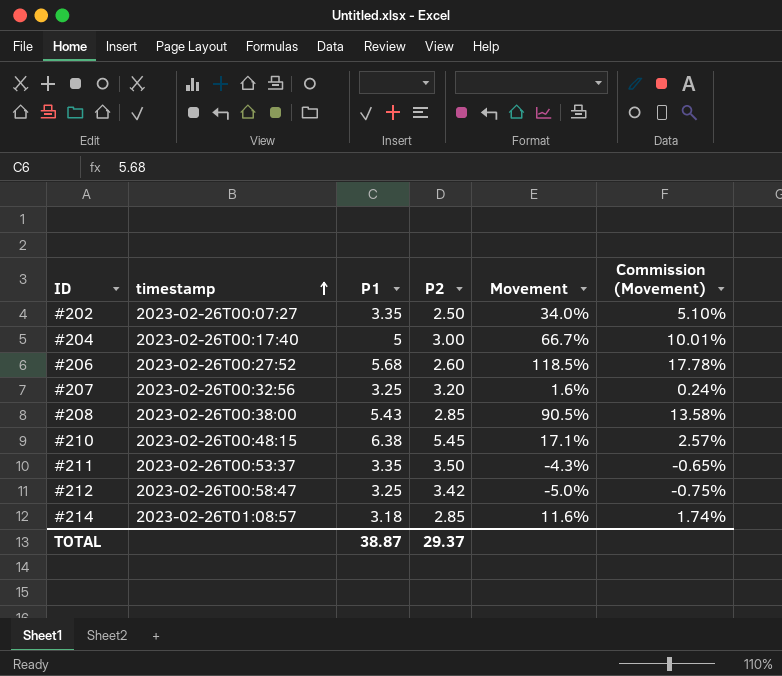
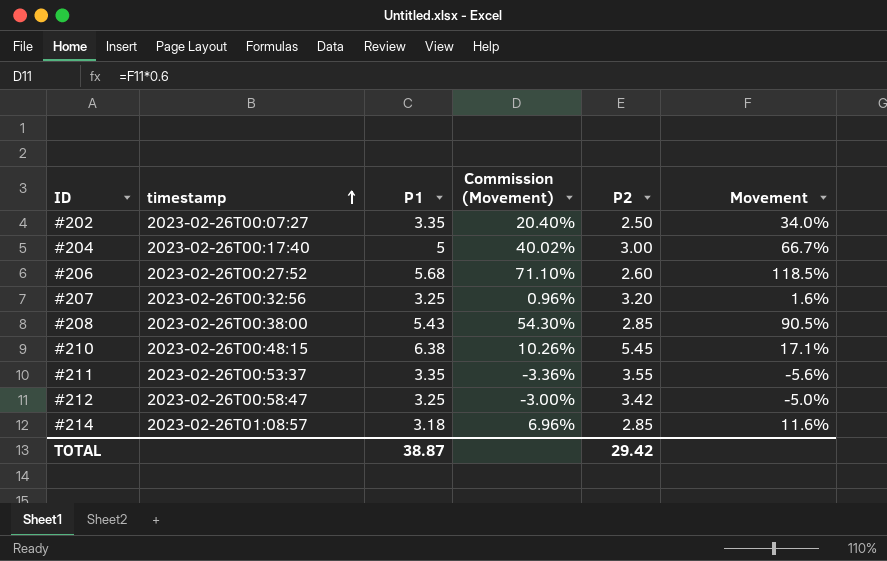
column Commission (Movement) | formula: [Movement] * 0.15 -> [Movement] * 0.6
column Commission (Movement) | position: 6 -> 4
#211 | P2: 3.50 -> 3.55
#211 | Movement: -4.3% -> -5.6%
TOTAL | P2: 29.37 -> 29.42

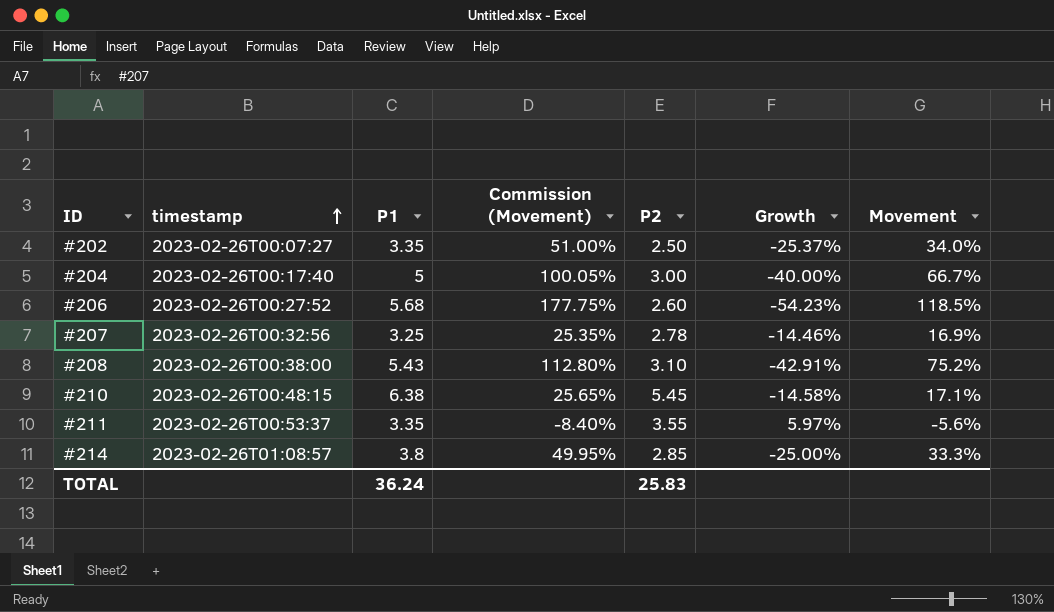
column Commission (Movement) | formula: [Movement] * 0.6 -> [Movement] * 1.5
column Growth | formula: none -> ([P2] - [P1]) / [P1]
row #212: 2023-02-26T00:58:47 | 3.25 | -3.00% | 3.42 | -5.0% -> none
#207 | P2: 3.20 -> 2.78
#207 | Movement: 1.6% -> 16.9%
#208 | P2: 2.85 -> 3.10
#208 | Movement: 90.5% -> 75.2%
#214 | P1: 3.18 -> 3.8
#214 | Movement: 11.6% -> 33.3%
TOTAL | P1: 38.87 -> 36.24
TOTAL | P2: 29.42 -> 25.83

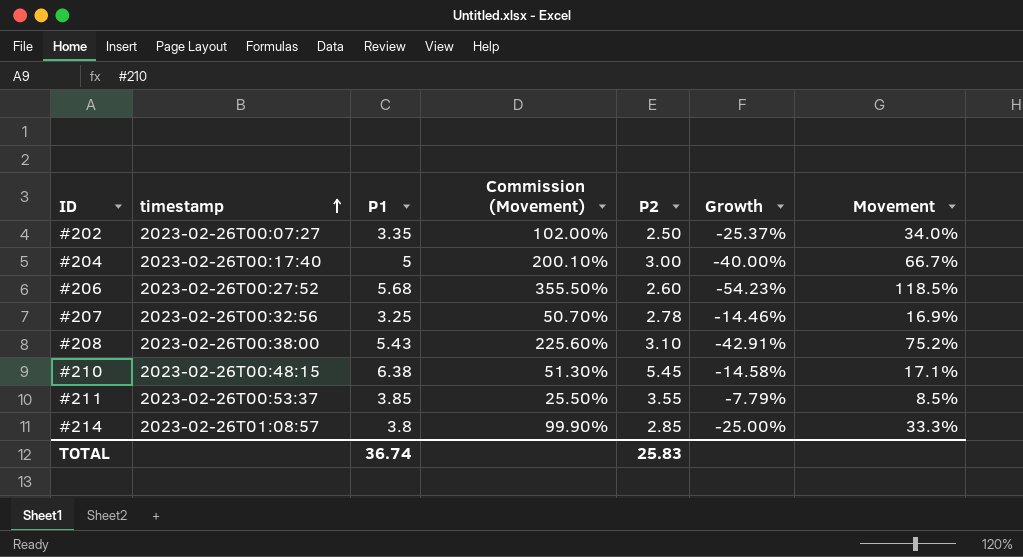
column Commission (Movement) | formula: [Movement] * 1.5 -> [Movement] * 3
#211 | P1: 3.35 -> 3.85
#211 | Growth: 5.97% -> -7.79%
#211 | Movement: -5.6% -> 8.5%
TOTAL | P1: 36.24 -> 36.74

